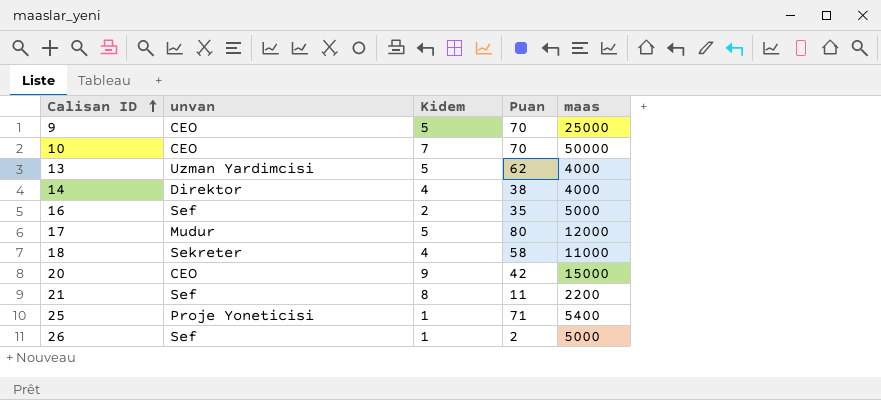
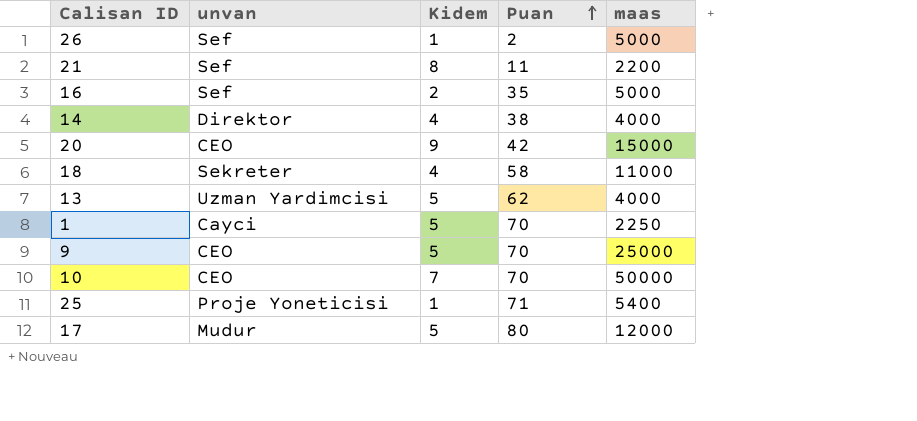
row order: Calisan ID ascending -> Puan ascending
row 1: none -> Cayci | 5 | 70 | 2250

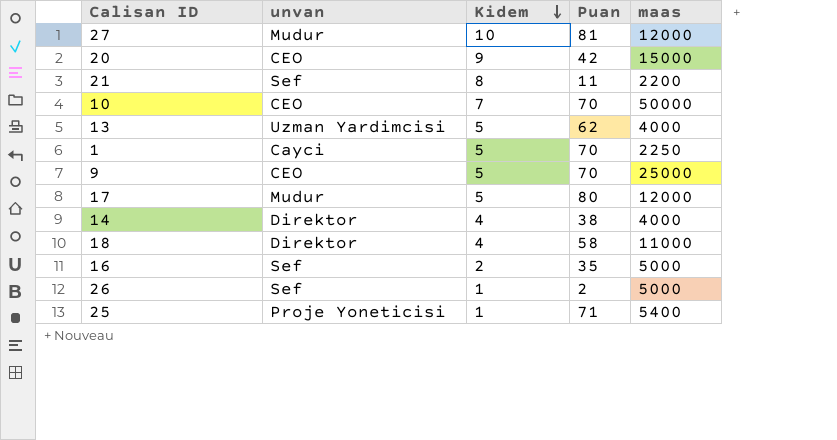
row order: Puan ascending -> Kidem descending
row 27: none -> Mudur | 10 | 81 | 12000
18 | unvan: Sekreter -> Direktor

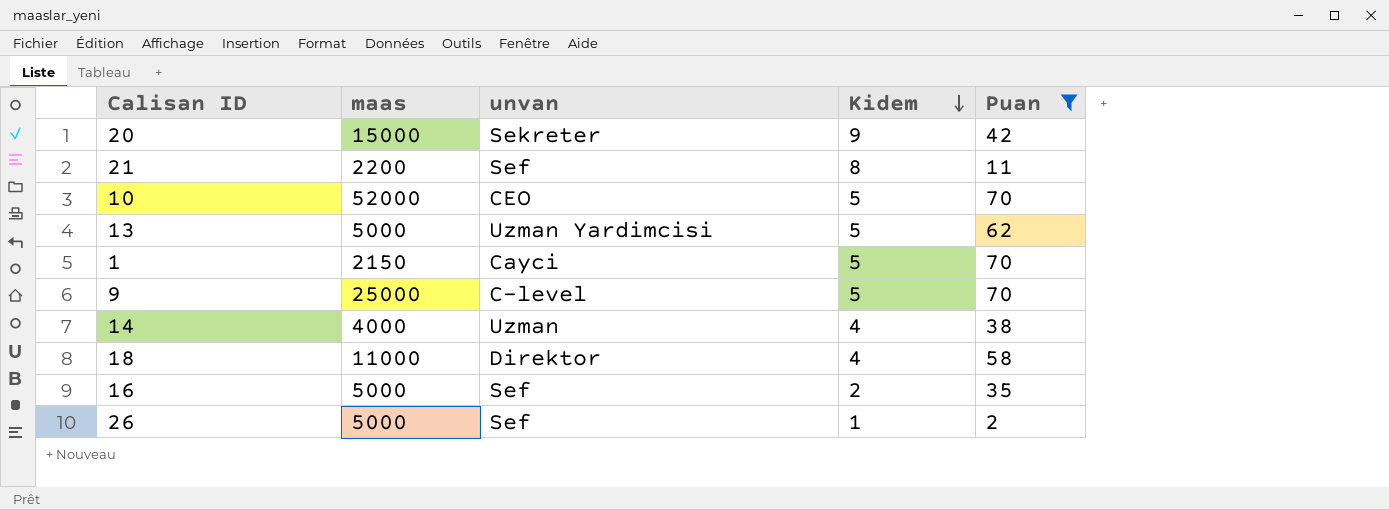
filter: none -> Puan <= 70
column maas | position: 5 -> 2
20 | unvan: CEO -> Sekreter
10 | maas: 50000 -> 52000
10 | Kidem: 7 -> 5
13 | maas: 4000 -> 5000
1 | maas: 2250 -> 2150
9 | unvan: CEO -> C-level
14 | unvan: Direktor -> Uzman

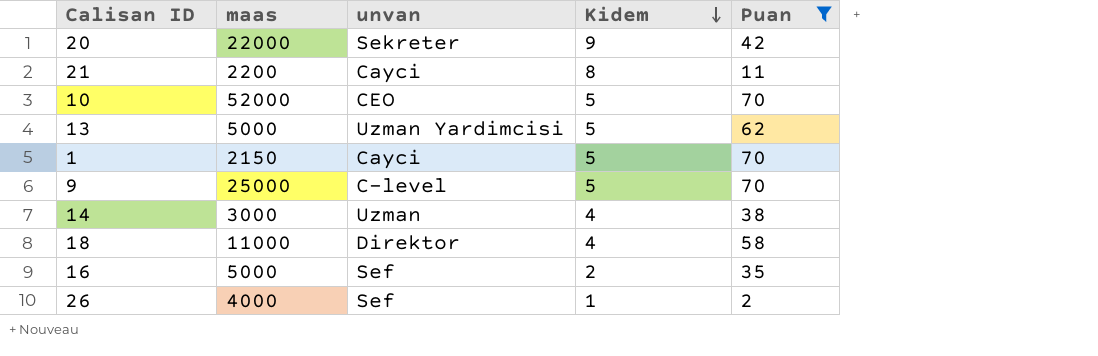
20 | maas: 15000 -> 22000
21 | unvan: Sef -> Cayci
14 | maas: 4000 -> 3000
26 | maas: 5000 -> 4000

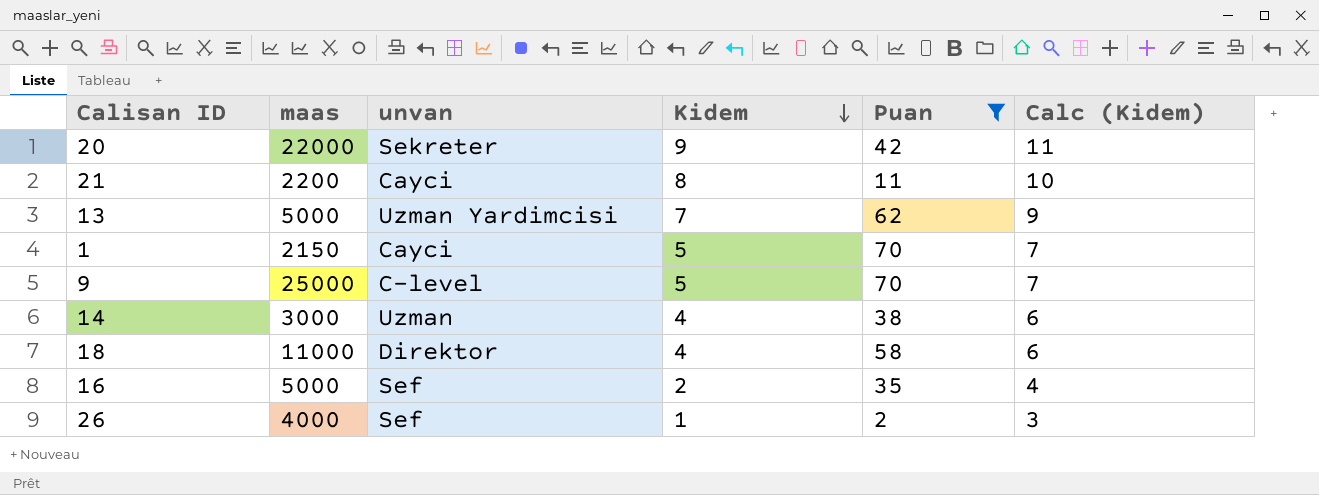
column Calc (Kidem) | formula: none -> [Kidem] + 2
row 10: 52000 | CEO | 5 | 70 -> none
13 | Kidem: 5 -> 7

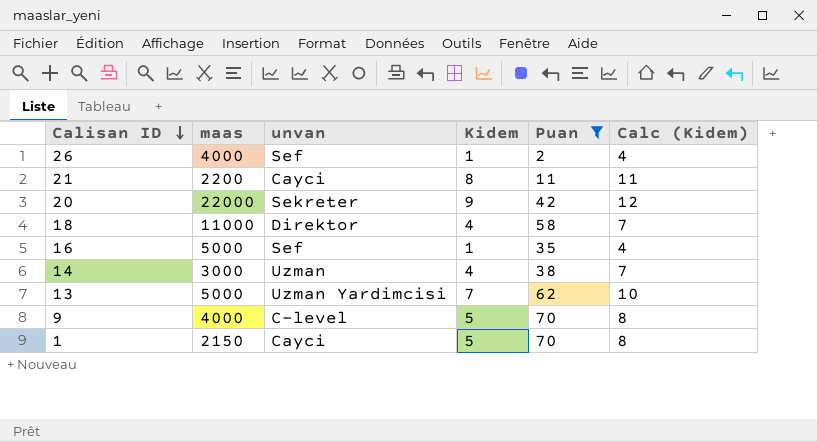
row order: Kidem descending -> Calisan ID descending
column Calc (Kidem) | formula: [Kidem] + 2 -> [Kidem] + 3
16 | Kidem: 2 -> 1
9 | maas: 25000 -> 4000

